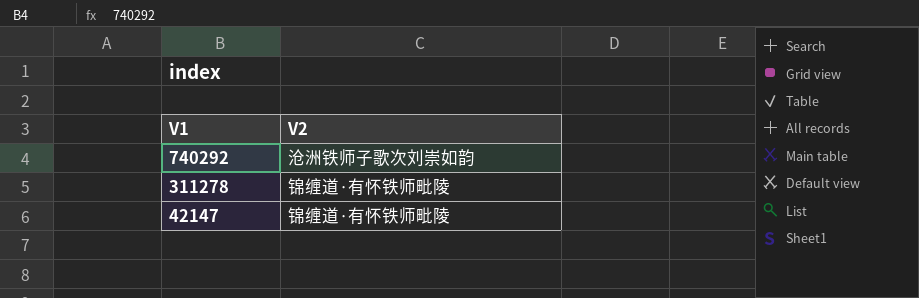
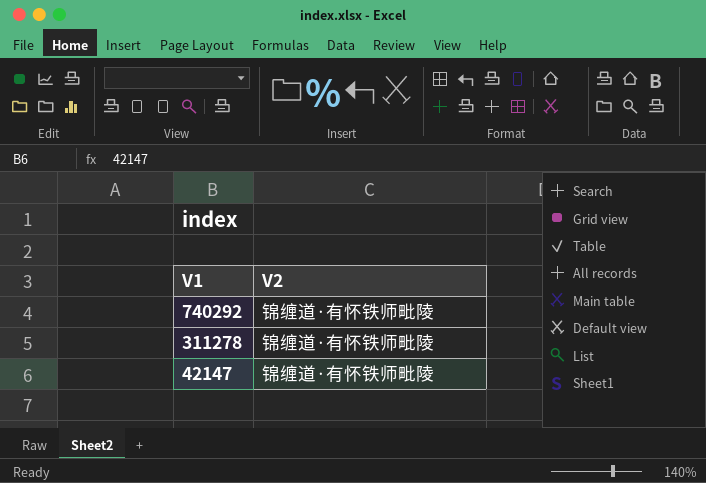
740292 | V2: 沧洲铁师子歌次刘崇如韵 -> 锦缠道·有怀铁师毗陵

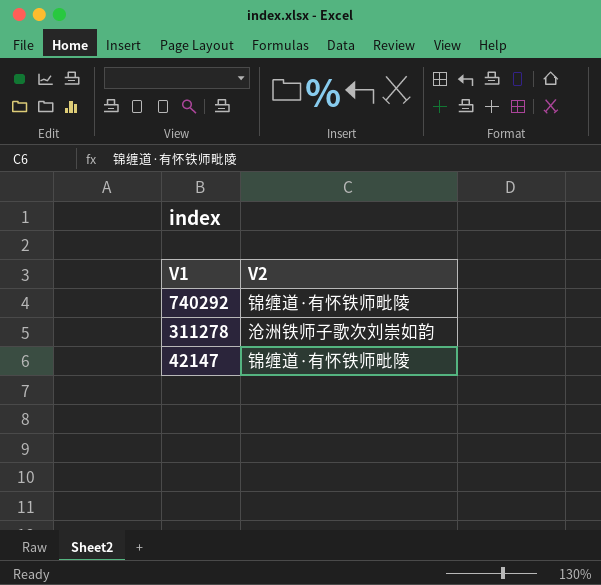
311278 | V2: 锦缠道·有怀铁师毗陵 -> 沧洲铁师子歌次刘崇如韵

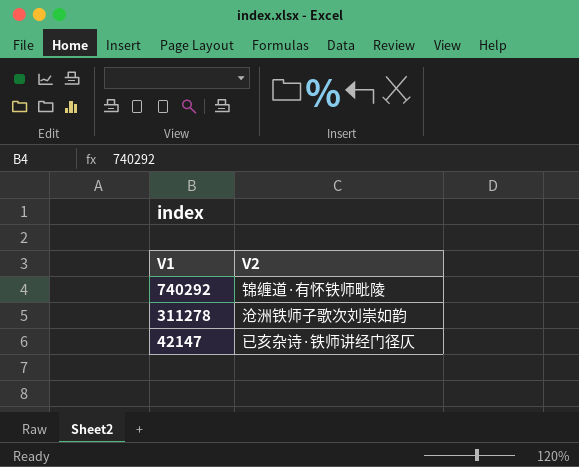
42147 | V2: 锦缠道·有怀铁师毗陵 -> 已亥杂诗·铁师讲经门径仄

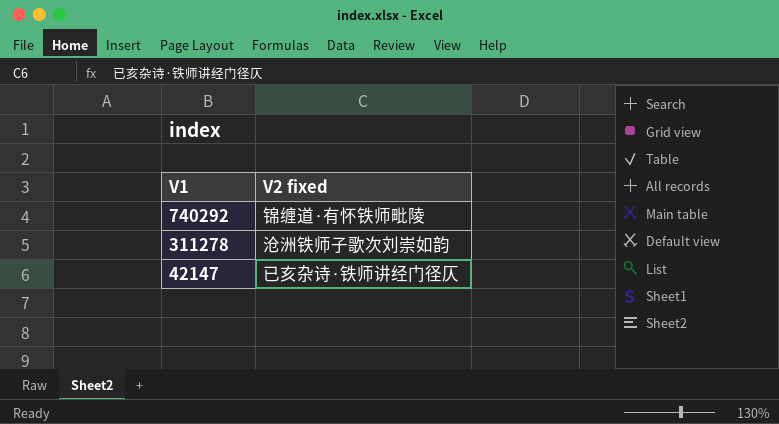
column name: V2 -> V2 fixed

